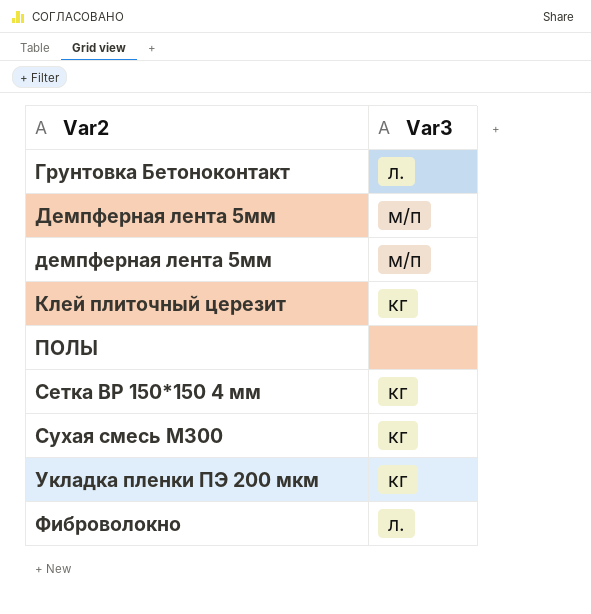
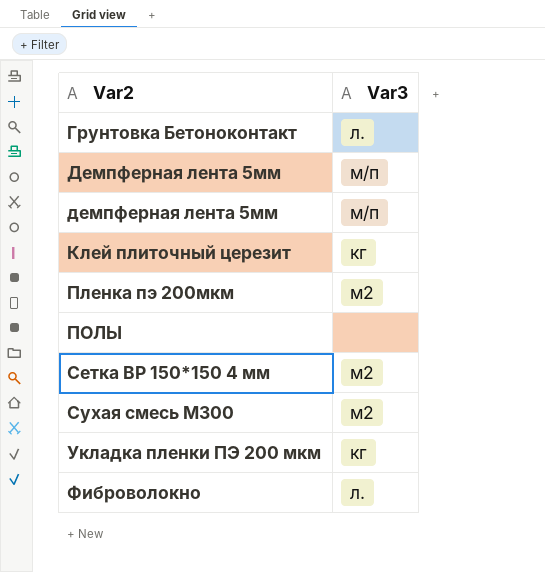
row Пленка пэ 200мкм: none -> м2
Сетка ВР 150*150 4 мм | Var3: кг -> м2
Сухая смесь М300 | Var3: кг -> м2

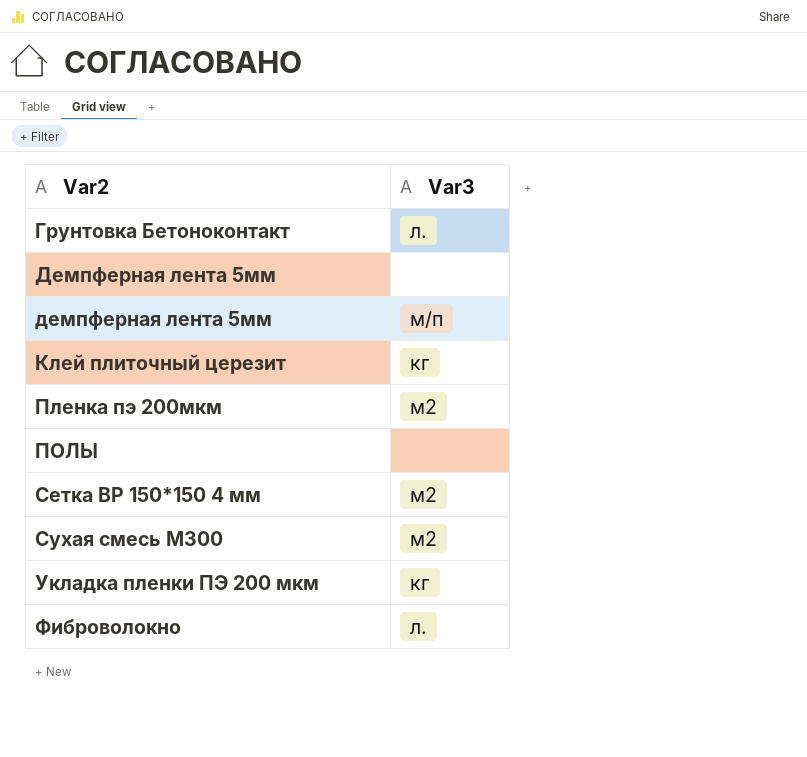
Демпферная лента 5мм | Var3: м/п -> none

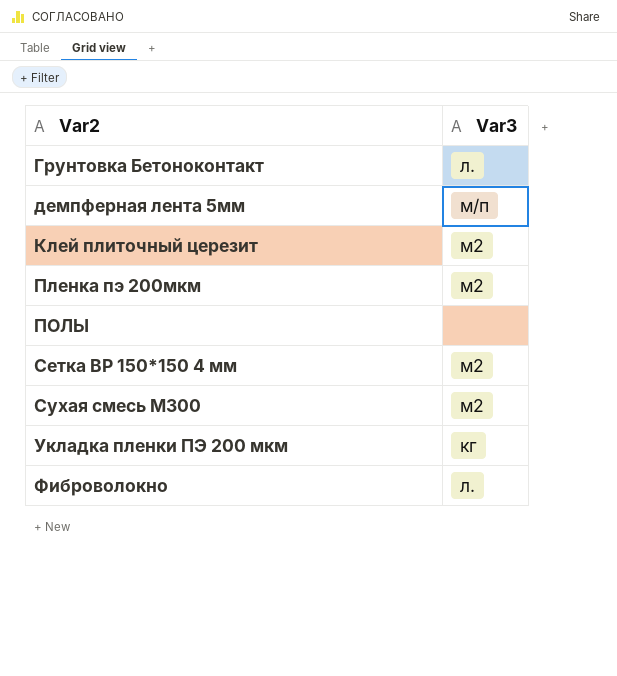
row Демпферная лента 5мм: none -> none
Клей плиточный церезит | Var3: кг -> м2

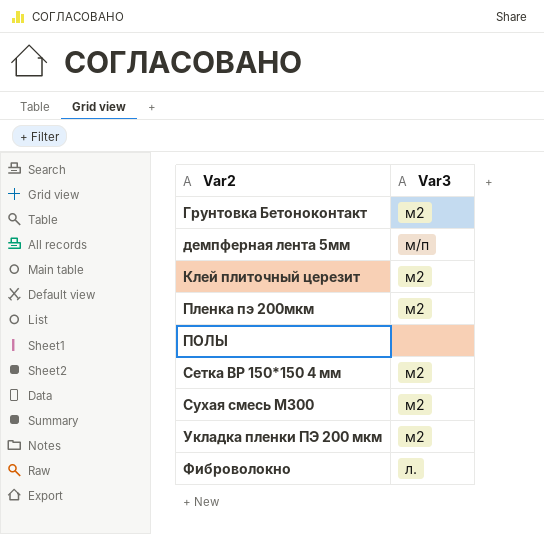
Грунтовка Бетоноконтакт | Var3: л. -> м2
Укладка пленки ПЭ 200 мкм | Var3: кг -> м2

